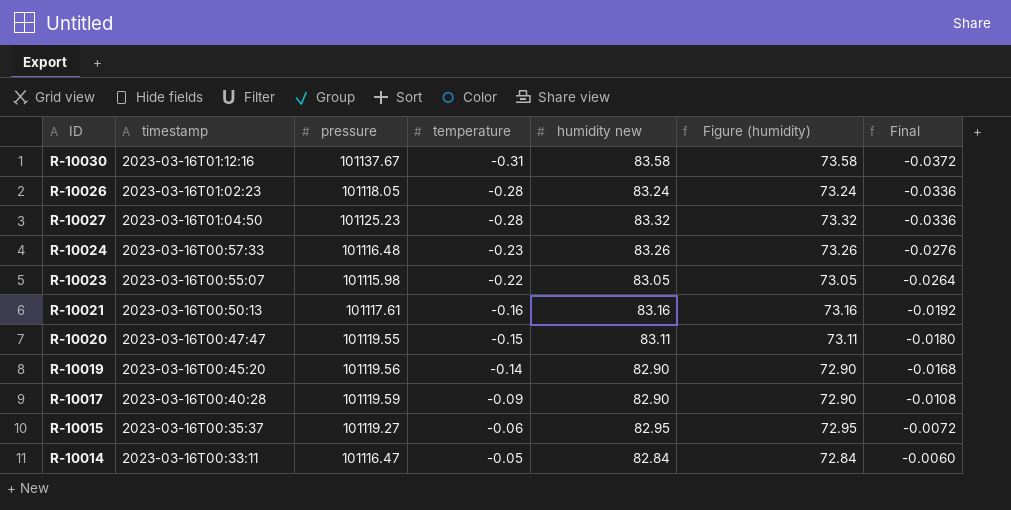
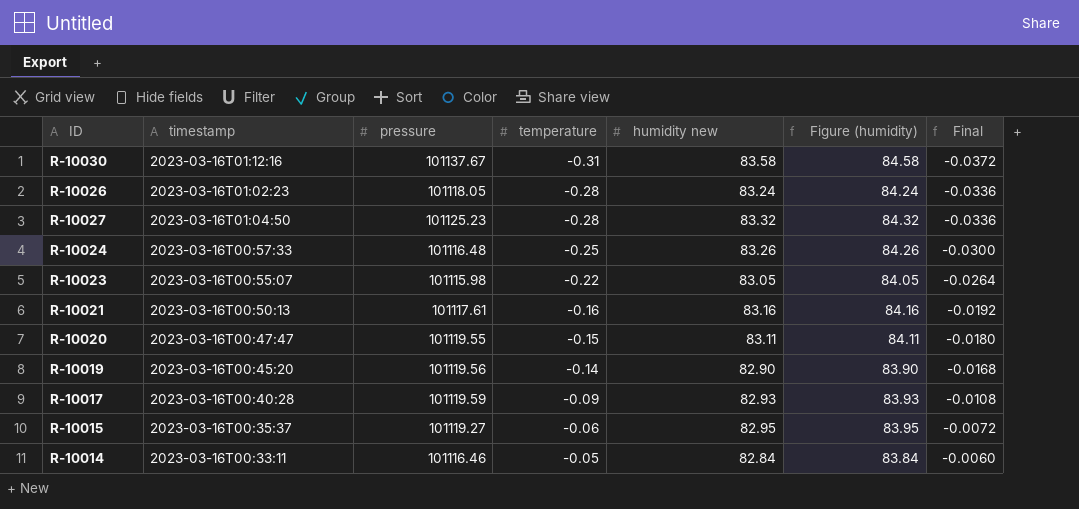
column Figure (humidity) | formula: [humidity new] - 10 -> [humidity new] + 1
R-10024 | temperature: -0.23 -> -0.25
R-10024 | Final: -0.0276 -> -0.0300
R-10017 | humidity new: 82.90 -> 82.93
R-10014 | pressure: 101116.47 -> 101116.46

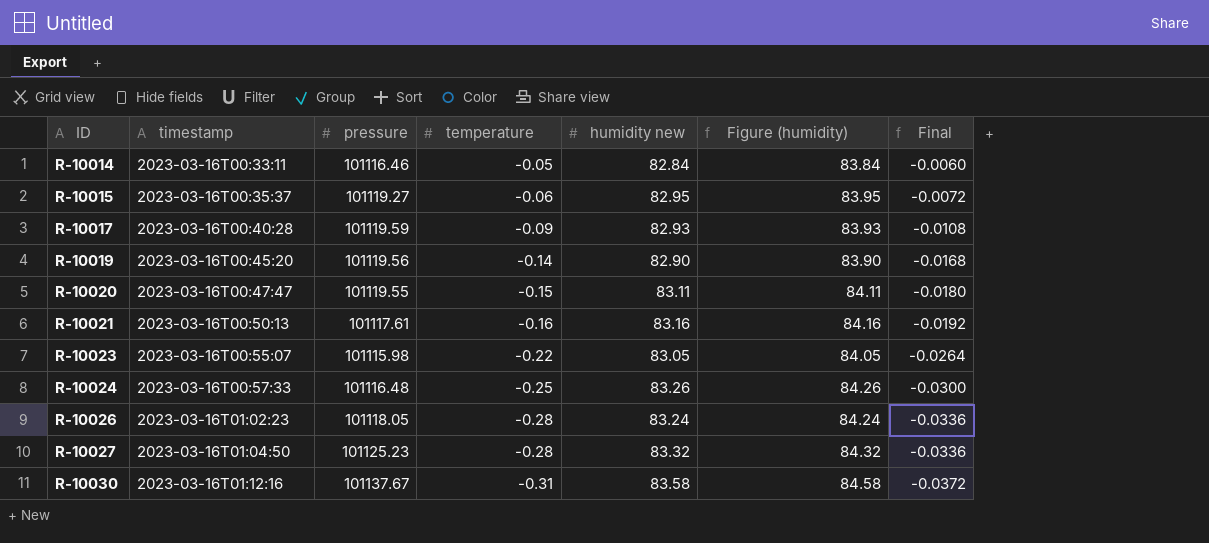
row order: temperature ascending -> ID ascending

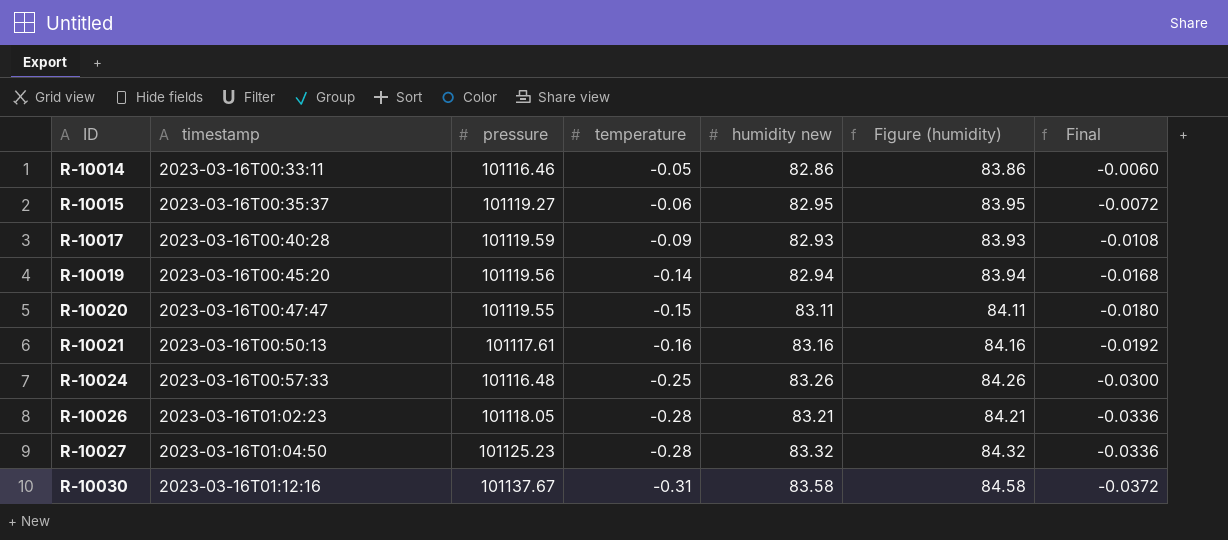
row R-10023: 2023-03-16T00:55:07 | 101115.98 | -0.22 | 83.05 | 84.05 | -0.0264 -> none
R-10014 | humidity new: 82.84 -> 82.86
R-10014 | Figure (humidity): 83.84 -> 83.86
R-10019 | humidity new: 82.90 -> 82.94
R-10019 | Figure (humidity): 83.90 -> 83.94
R-10026 | humidity new: 83.24 -> 83.21
R-10026 | Figure (humidity): 84.24 -> 84.21

